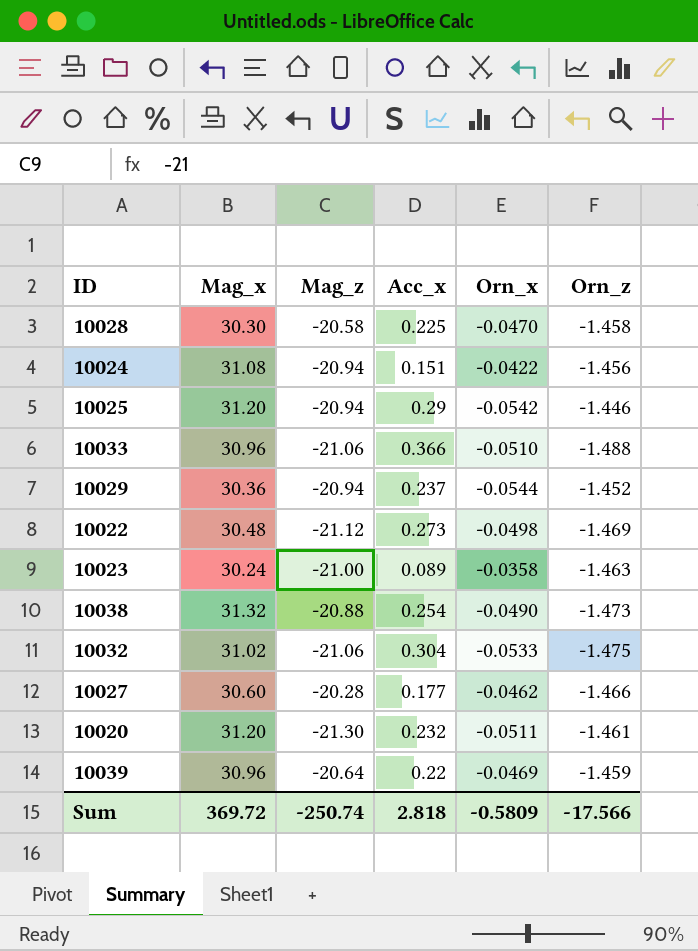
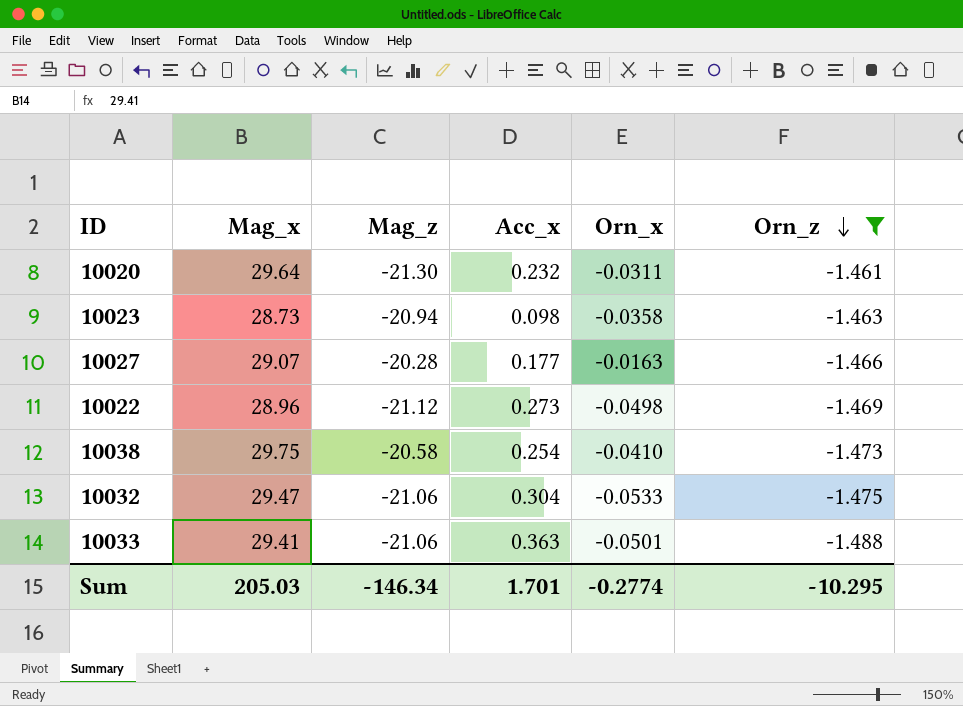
filter: none -> Orn_z <= -1.461
row order: none -> Orn_z descending
10020 | Mag_x: 31.20 -> 29.64
10020 | Orn_x: -0.0511 -> -0.0311
10023 | Mag_x: 30.24 -> 28.73
10023 | Mag_z: -21.00 -> -20.94
10023 | Acc_x: 0.089 -> 0.098
10027 | Mag_x: 30.60 -> 29.07
10027 | Orn_x: -0.0462 -> -0.0163
10022 | Mag_x: 30.48 -> 28.96
10038 | Mag_x: 31.32 -> 29.75
10038 | Mag_z: -20.88 -> -20.58
10038 | Orn_x: -0.0490 -> -0.0410
10032 | Mag_x: 31.02 -> 29.47
10033 | Mag_x: 30.96 -> 29.41
10033 | Acc_x: 0.366 -> 0.363
10033 | Orn_x: -0.0510 -> -0.0501
Sum | Mag_x: 369.72 -> 205.03
Sum | Mag_z: -250.74 -> -146.34
Sum | Acc_x: 2.818 -> 1.701
Sum | Orn_x: -0.5809 -> -0.2774
Sum | Orn_z: -17.566 -> -10.295

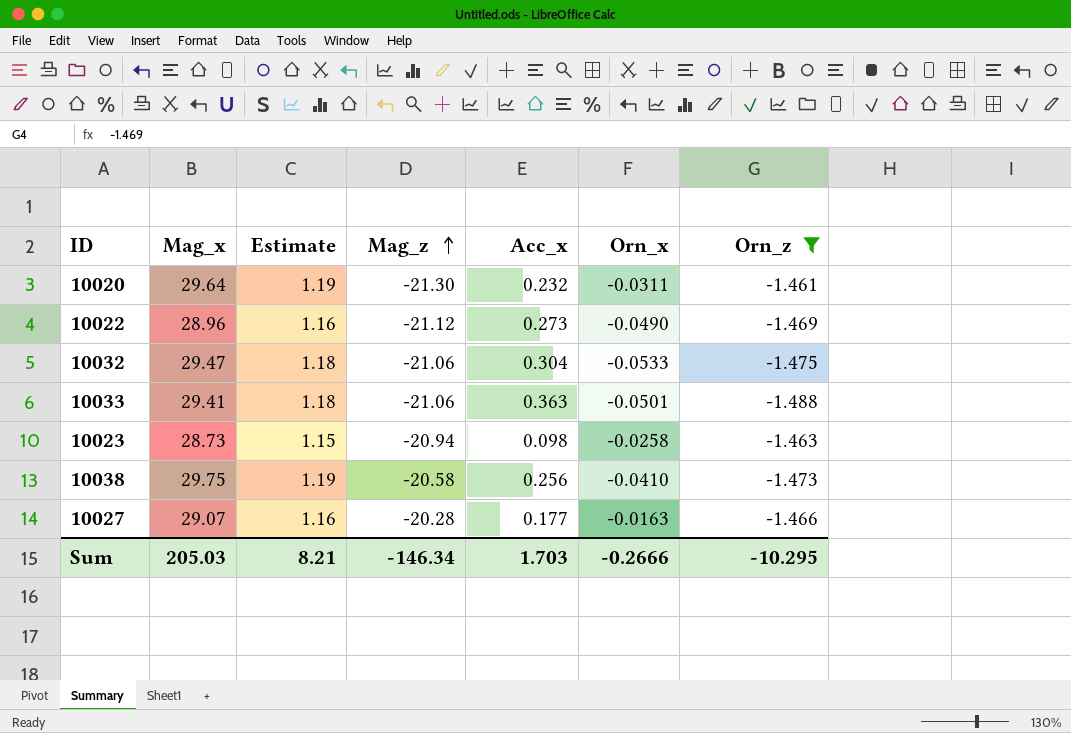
row order: Orn_z descending -> Mag_z ascending
column Estimate | formula: none -> [Mag_x] * 0.04
10022 | Orn_x: -0.0498 -> -0.0490
10023 | Orn_x: -0.0358 -> -0.0258
10038 | Acc_x: 0.254 -> 0.256
Sum | Acc_x: 1.701 -> 1.703
Sum | Orn_x: -0.2774 -> -0.2666

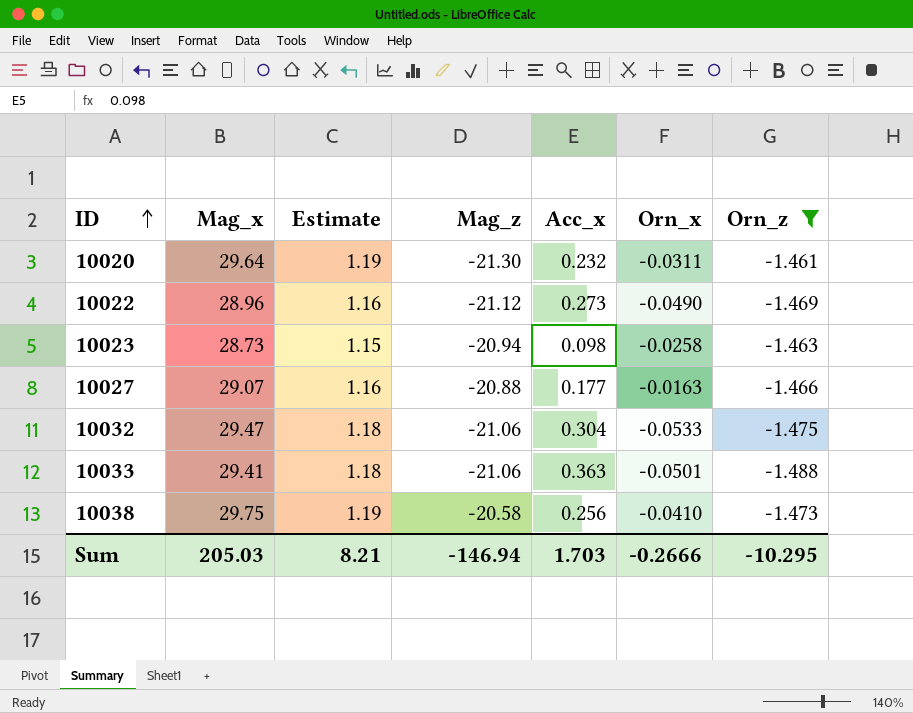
row order: Mag_z ascending -> ID ascending
10027 | Mag_z: -20.28 -> -20.88
Sum | Mag_z: -146.34 -> -146.94

